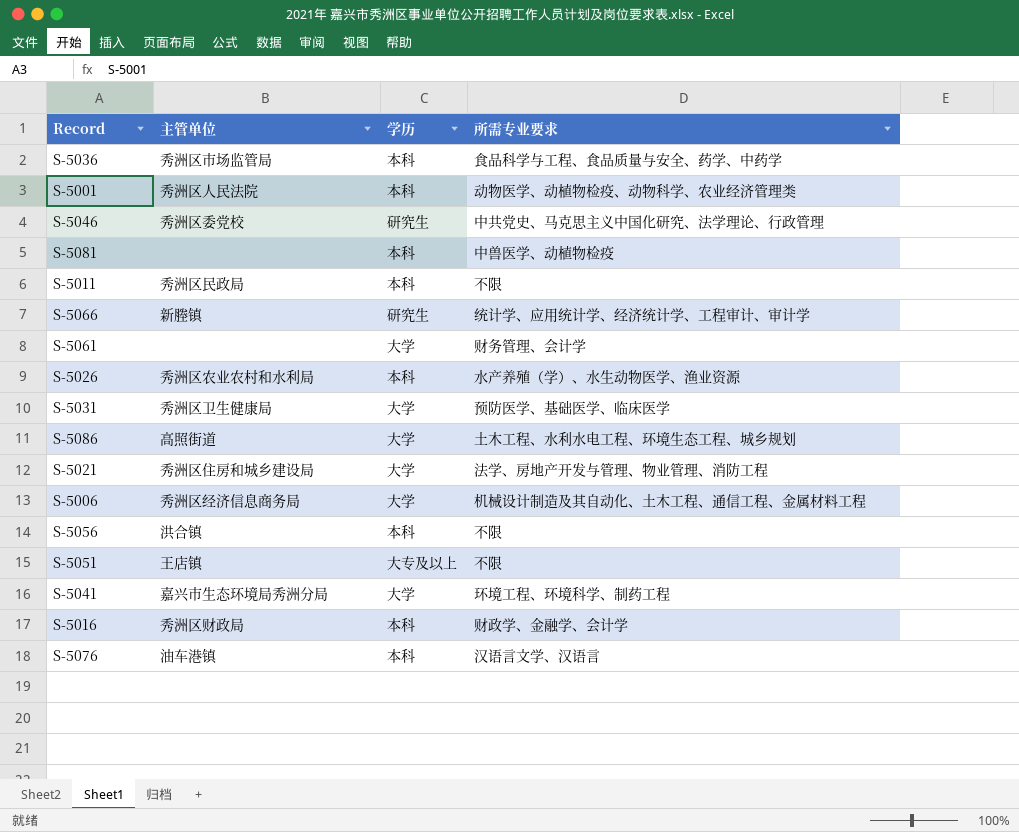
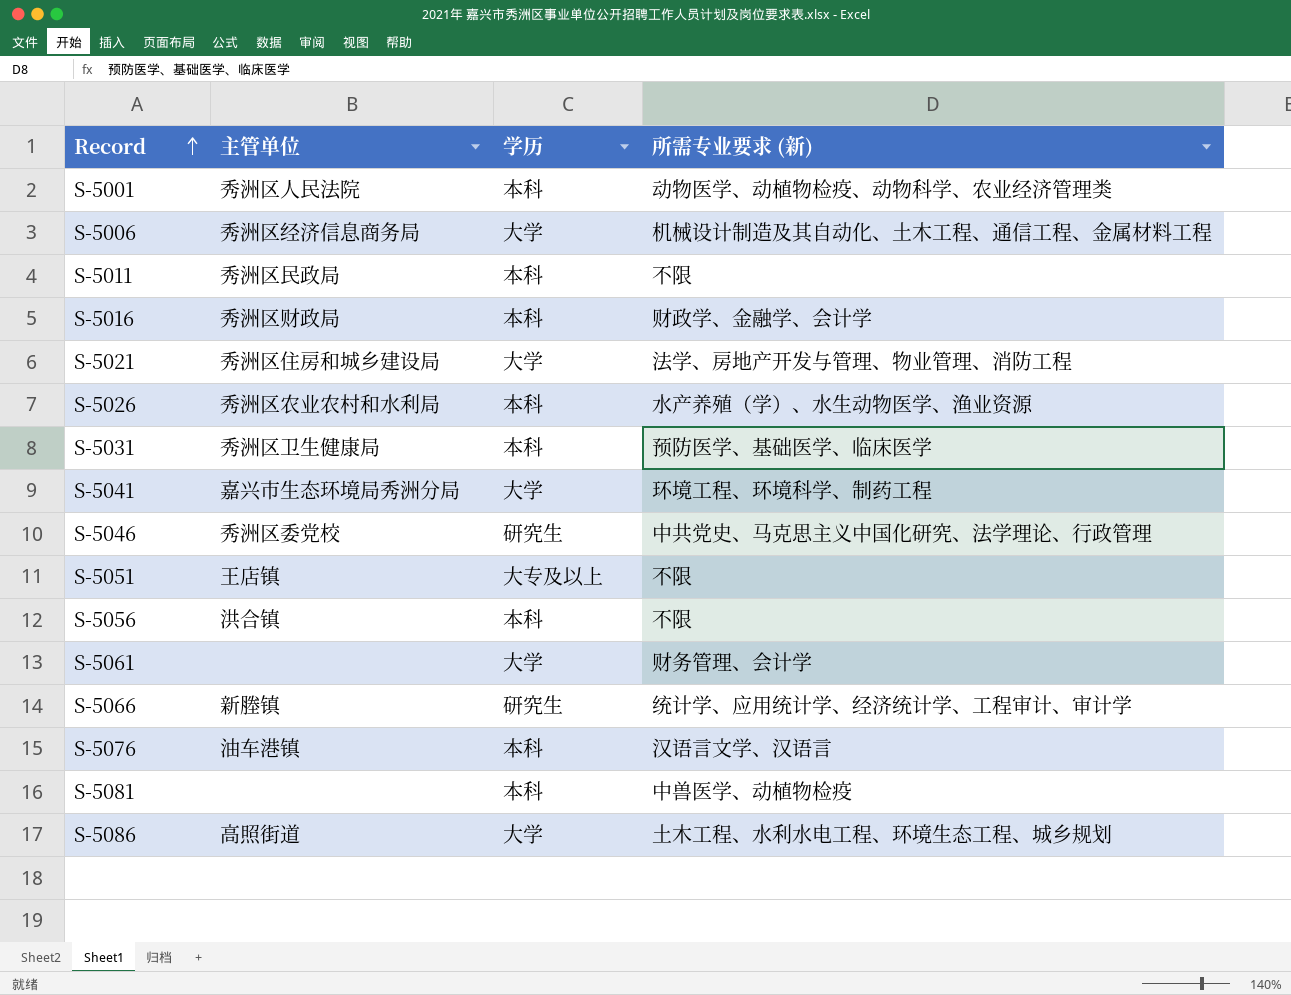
row order: none -> Record ascending
column name: 所需专业要求 -> 所需专业要求 (新)
row S-5036: 秀洲区市场监管局 | 本科 | 食品科学与工程、食品质量与安全、药学、中药学 -> none
S-5031 | 学历: 大学 -> 本科

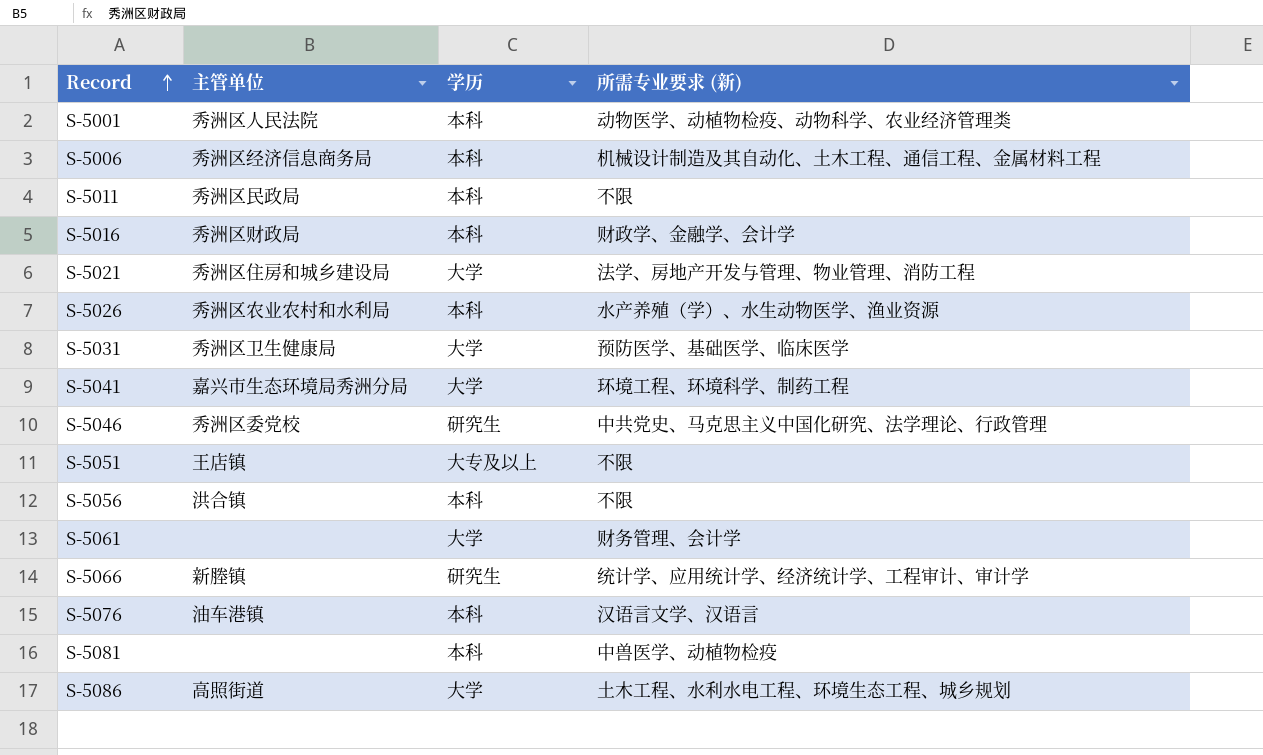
S-5006 | 学历: 大学 -> 本科
S-5031 | 学历: 本科 -> 大学

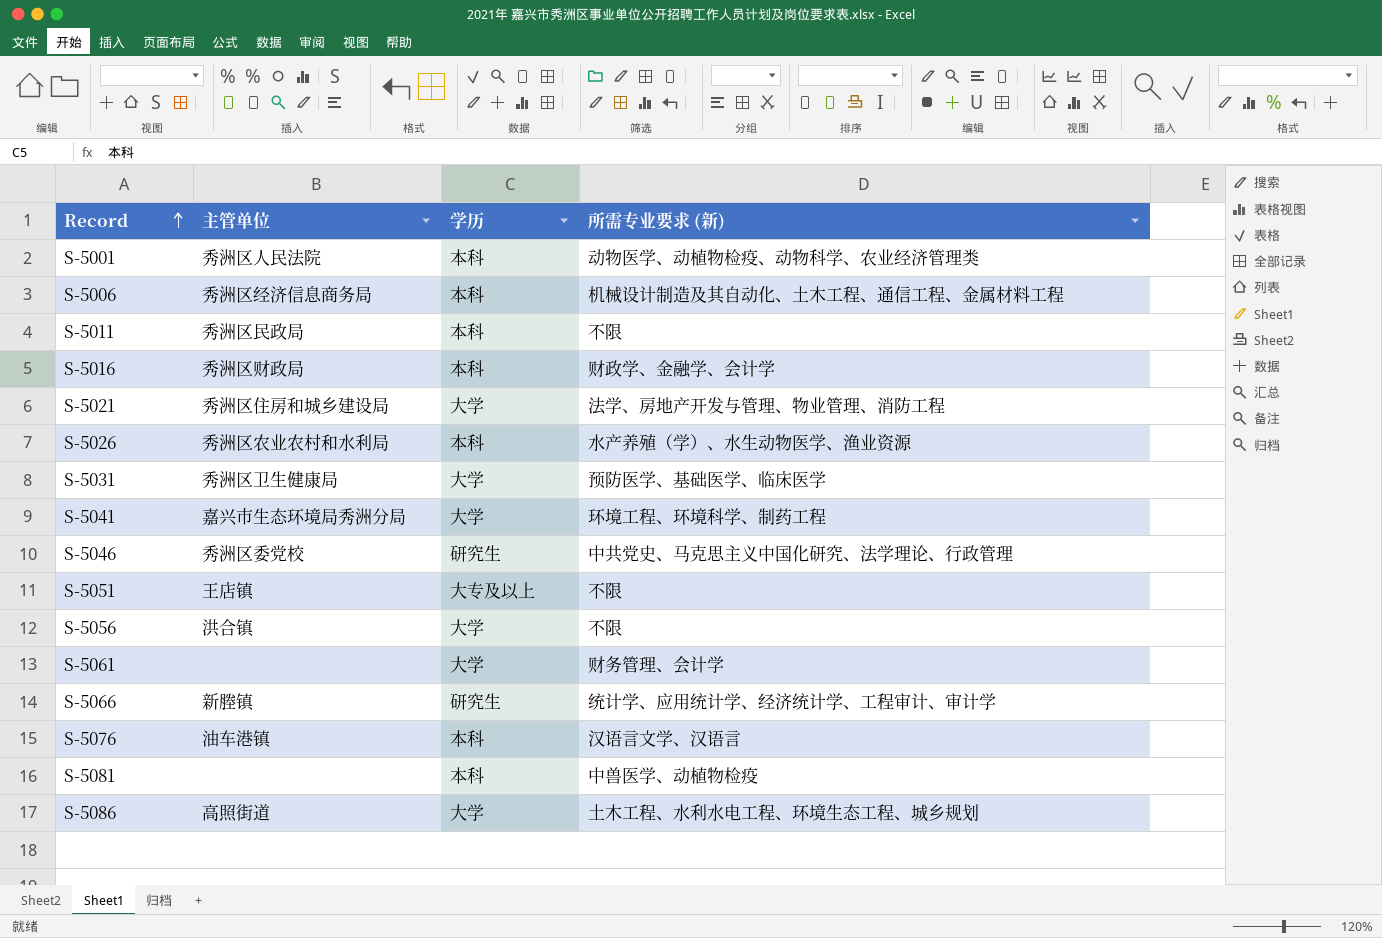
S-5056 | 学历: 本科 -> 大学

